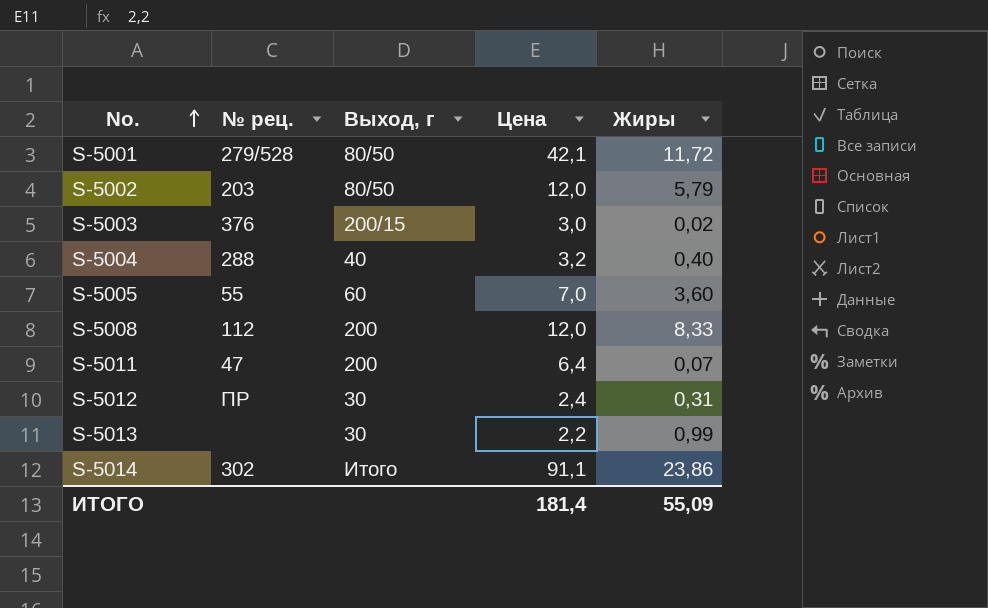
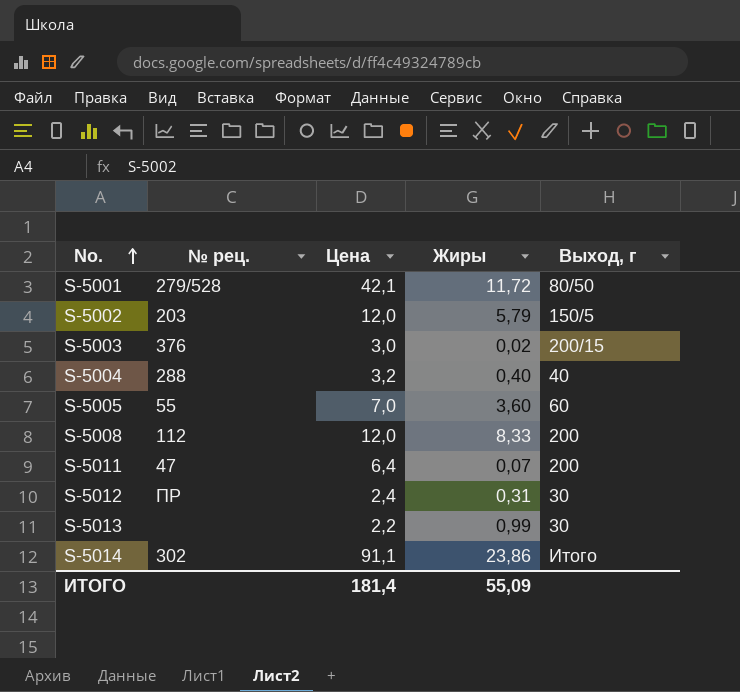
column Выход, г | position: 3 -> 5
S-5002 | Выход, г: 80/50 -> 150/5

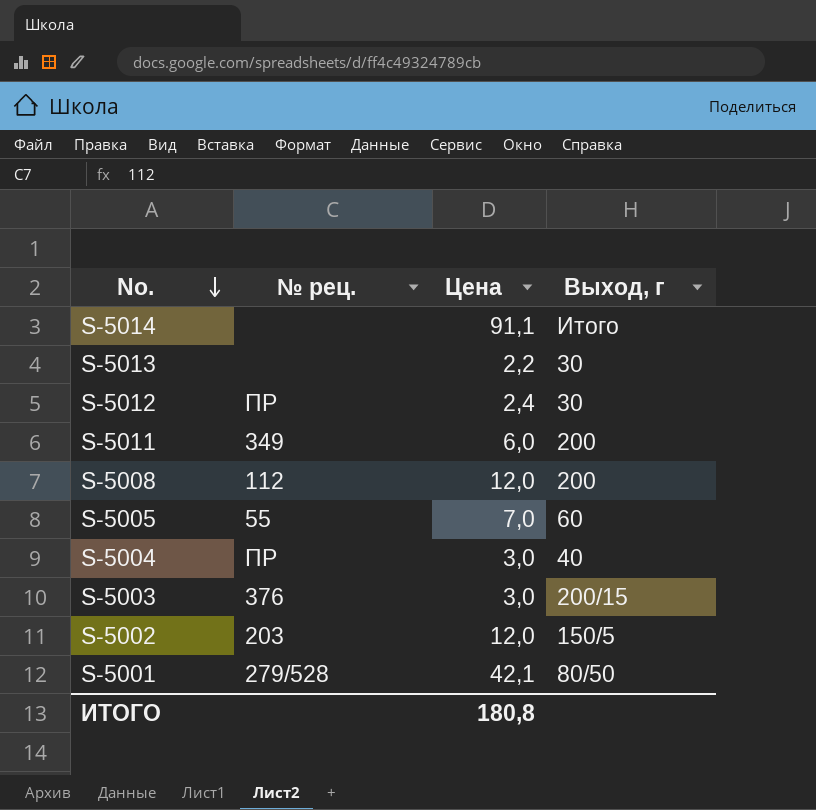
row order: No. ascending -> No. descending
column Жиры | position: 4 -> none
S-5014 | № рец.: 302 -> none
S-5011 | № рец.: 47 -> 349
S-5011 | Цена: 6,4 -> 6,0
S-5004 | № рец.: 288 -> ПР
S-5004 | Цена: 3,2 -> 3,0
ИТОГО | Цена: 181,4 -> 180,8

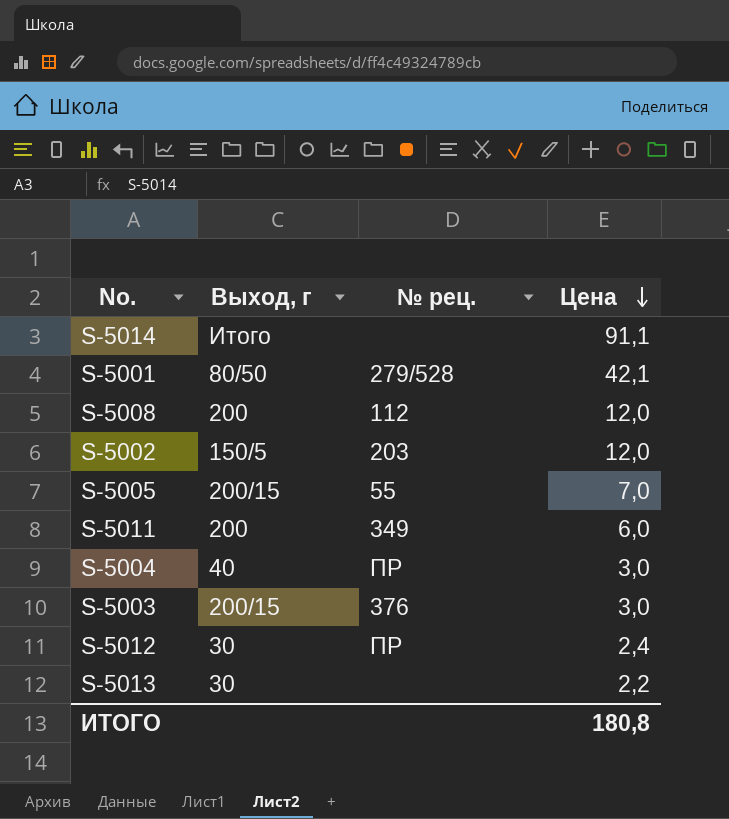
row order: No. descending -> Цена descending
column Выход, г | position: 4 -> 2
S-5005 | Выход, г: 60 -> 200/15

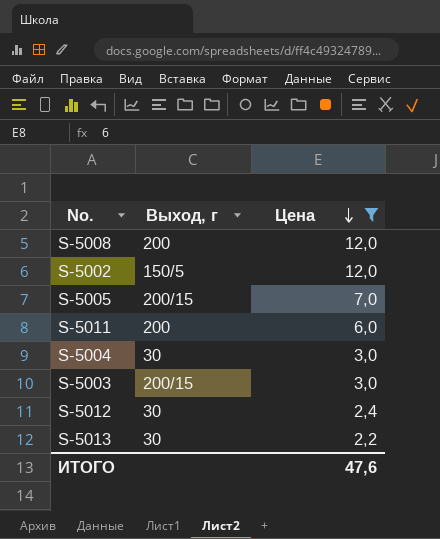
filter: none -> Цена <= 12,0
column № рец. | position: 3 -> none
S-5004 | Выход, г: 40 -> 30
ИТОГО | Цена: 180,8 -> 47,6

